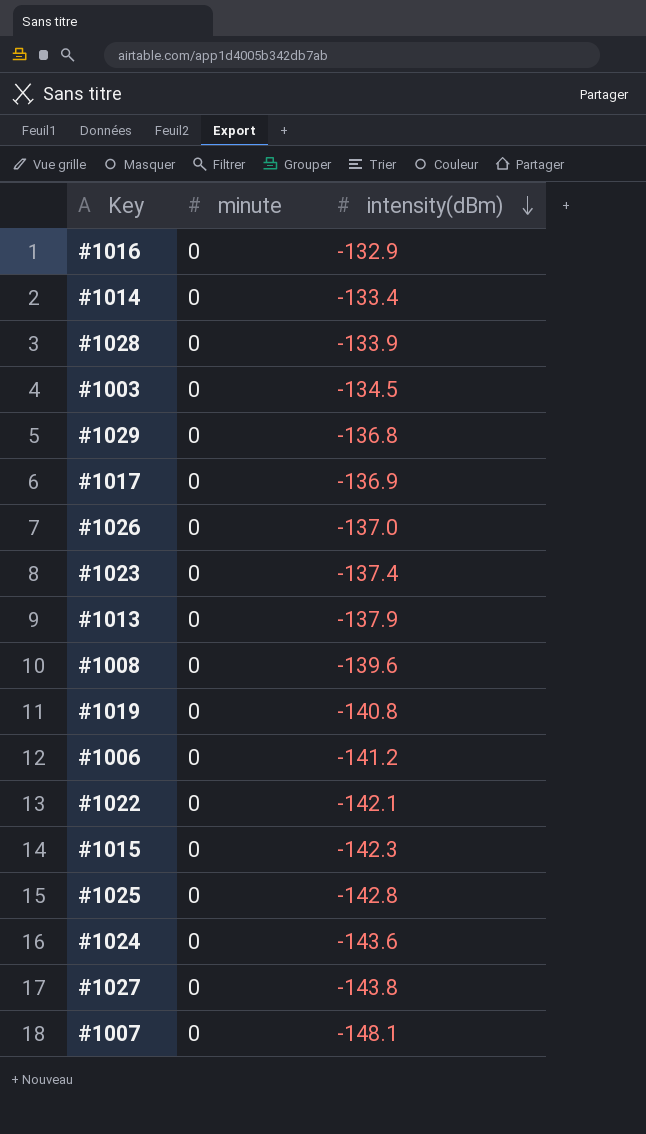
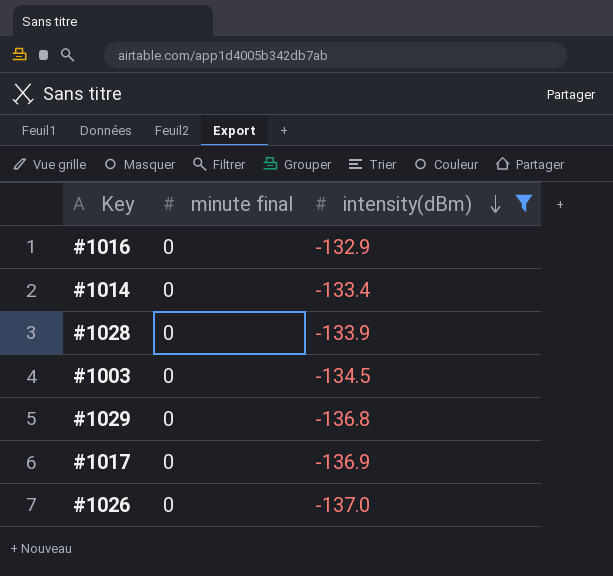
filter: none -> intensity(dBm) >= -137.0
column name: minute -> minute final

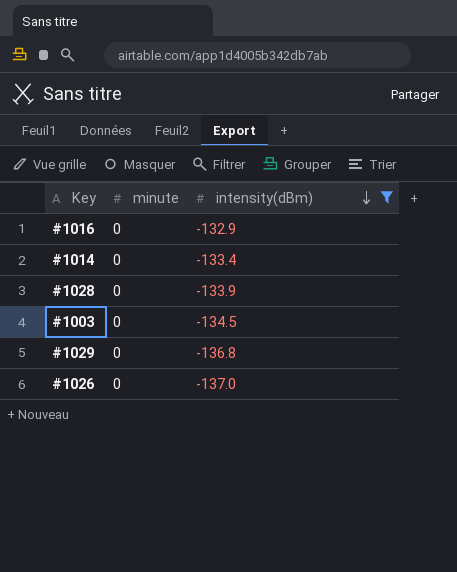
column name: minute final -> minute
row #1017: 0 | -136.9 -> none

